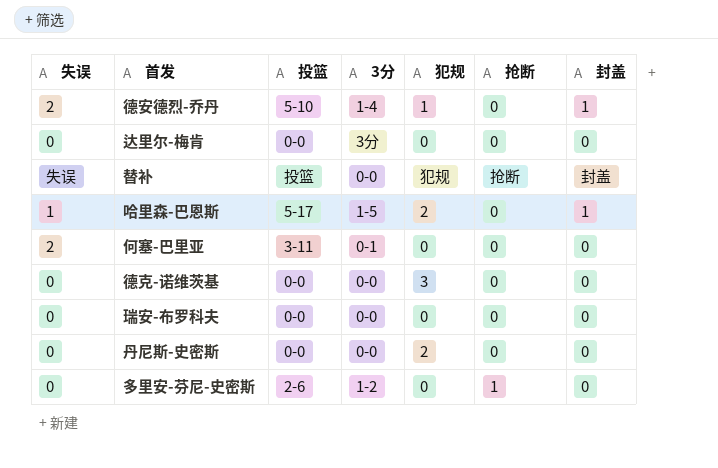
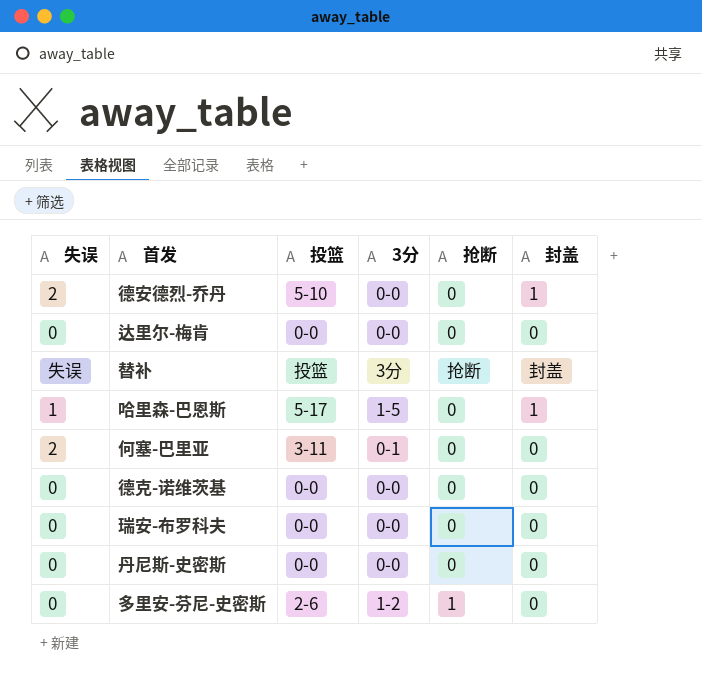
column 犯规 | position: 5 -> none
德安德烈-乔丹 | 3分: 1-4 -> 0-0
达里尔-梅肯 | 3分: 3分 -> 0-0
替补 | 3分: 0-0 -> 3分

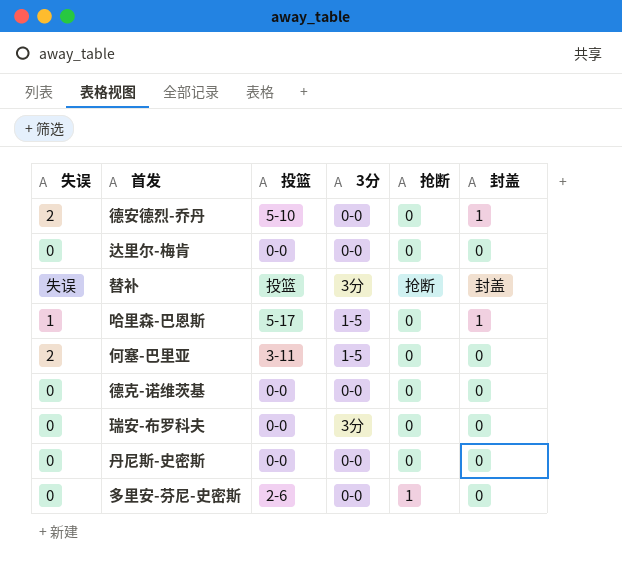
何塞-巴里亚 | 3分: 0-1 -> 1-5
瑞安-布罗科夫 | 3分: 0-0 -> 3分
多里安-芬尼-史密斯 | 3分: 1-2 -> 0-0

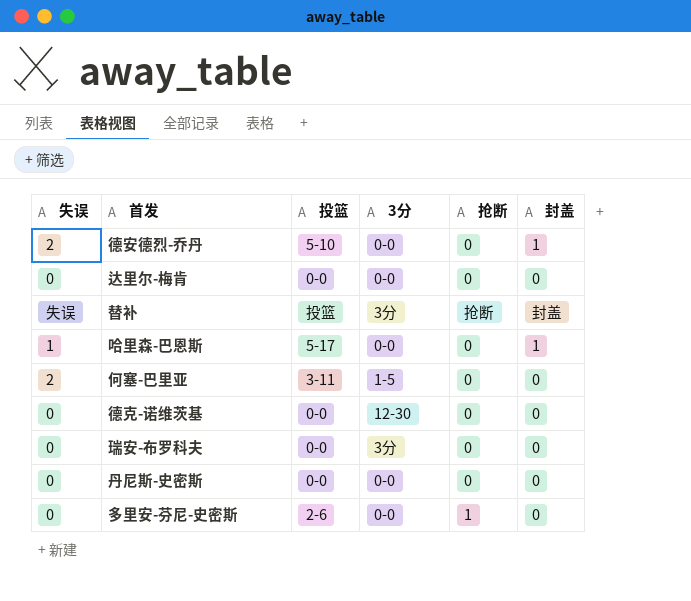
哈里森-巴恩斯 | 3分: 1-5 -> 0-0
德克-诺维茨基 | 3分: 0-0 -> 12-30

